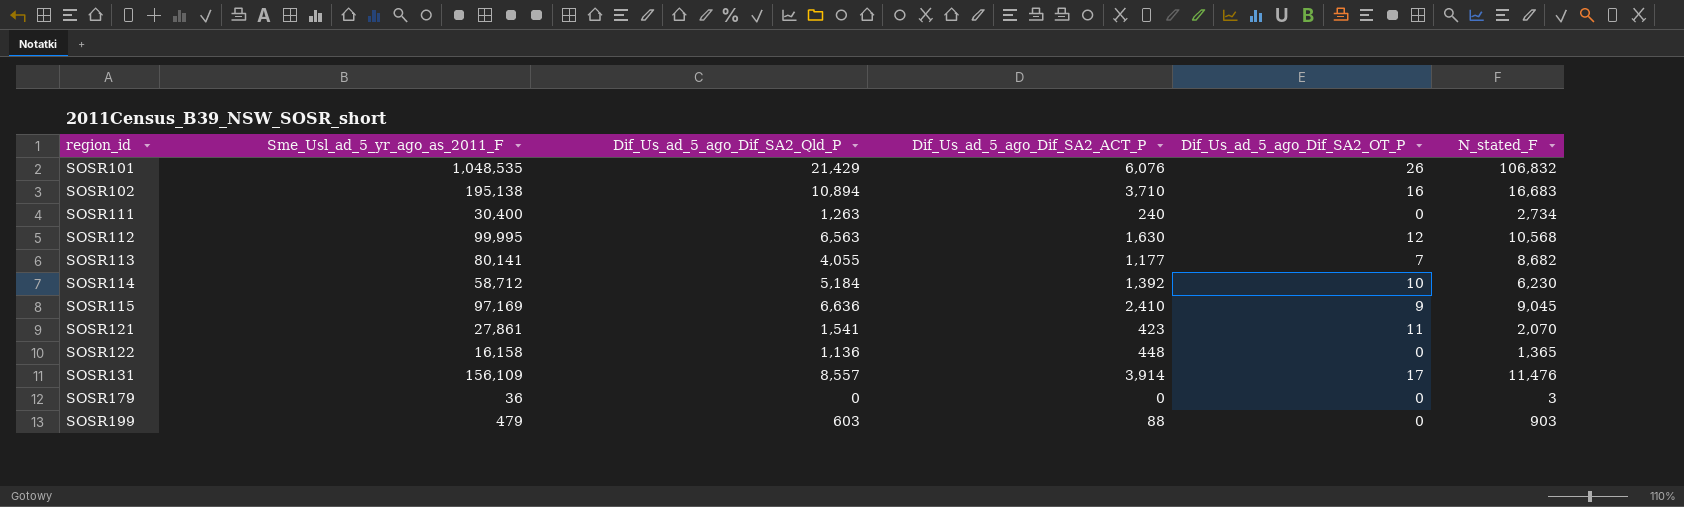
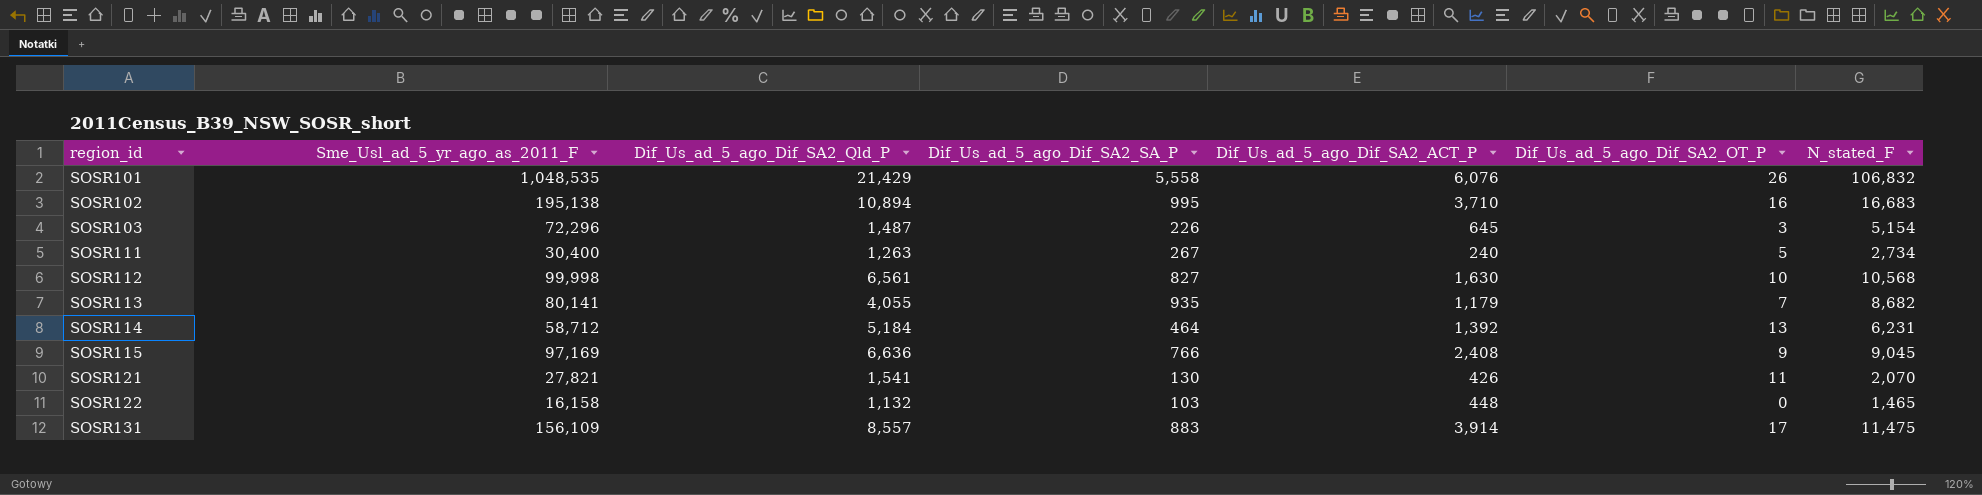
column Dif_Us_ad_5_ago_Dif_SA2_SA_P | position: none -> 4
row SOSR179: 36 | 0 | 0 | 0 | 3 -> none
row SOSR199: 479 | 603 | 88 | 0 | 903 -> none
row SOSR103: none -> 72,296 | 1,487 | 226 | 645 | 3 | 5,154
SOSR111 | Dif_Us_ad_5_ago_Dif_SA2_OT_P: 0 -> 5
SOSR112 | Sme_Usl_ad_5_yr_ago_as_2011_F: 99,995 -> 99,998
SOSR112 | Dif_Us_ad_5_ago_Dif_SA2_Qld_P: 6,563 -> 6,561
SOSR112 | Dif_Us_ad_5_ago_Dif_SA2_OT_P: 12 -> 10
SOSR113 | Dif_Us_ad_5_ago_Dif_SA2_ACT_P: 1,177 -> 1,179
SOSR114 | Dif_Us_ad_5_ago_Dif_SA2_OT_P: 10 -> 13
SOSR114 | N_stated_F: 6,230 -> 6,231
SOSR115 | Dif_Us_ad_5_ago_Dif_SA2_ACT_P: 2,410 -> 2,408
SOSR121 | Sme_Usl_ad_5_yr_ago_as_2011_F: 27,861 -> 27,821
SOSR121 | Dif_Us_ad_5_ago_Dif_SA2_ACT_P: 423 -> 426
SOSR122 | Dif_Us_ad_5_ago_Dif_SA2_Qld_P: 1,136 -> 1,132
SOSR122 | N_stated_F: 1,365 -> 1,465
SOSR131 | N_stated_F: 11,476 -> 11,475

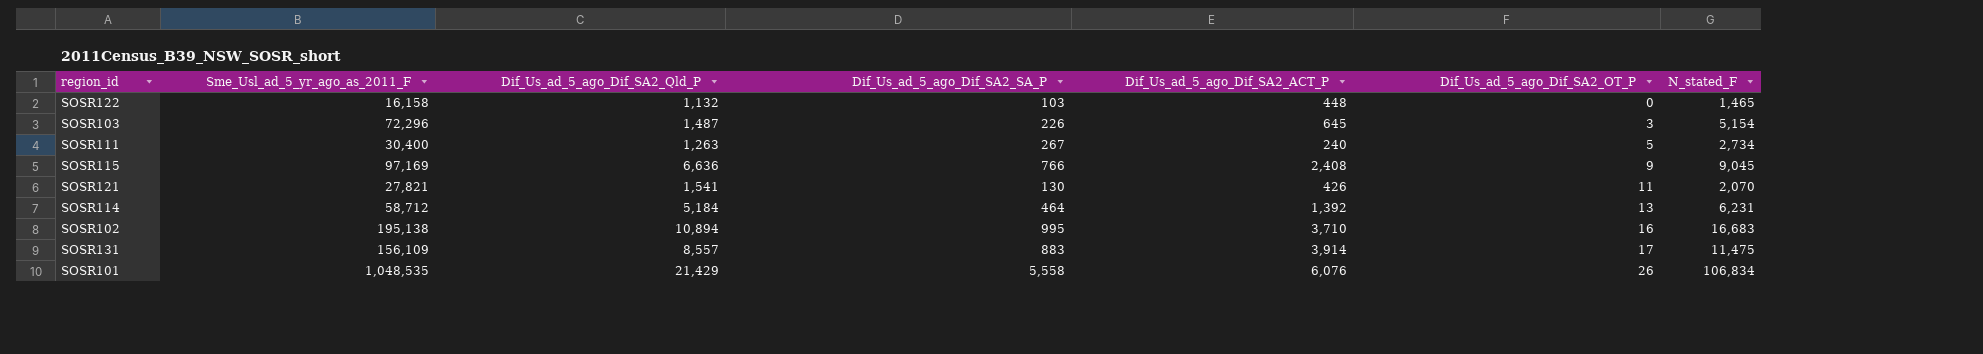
row order: region_id ascending -> Dif_Us_ad_5_ago_Dif_SA2_OT_P ascending
row SOSR112: 99,998 | 6,561 | 827 | 1,630 | 10 | 10,568 -> none
row SOSR113: 80,141 | 4,055 | 935 | 1,179 | 7 | 8,682 -> none
SOSR101 | N_stated_F: 106,832 -> 106,834

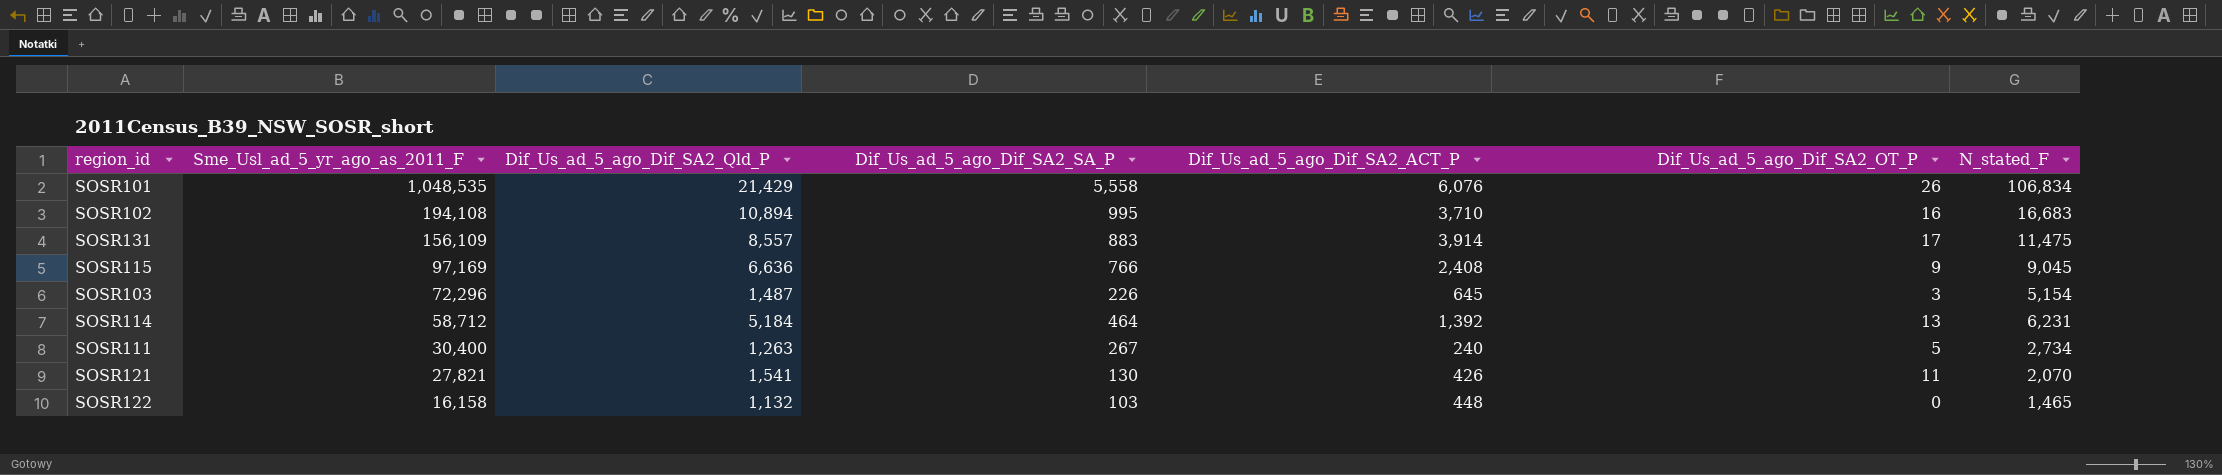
row order: Dif_Us_ad_5_ago_Dif_SA2_OT_P ascending -> Sme_Usl_ad_5_yr_ago_as_2011_F descending
SOSR102 | Sme_Usl_ad_5_yr_ago_as_2011_F: 195,138 -> 194,108

